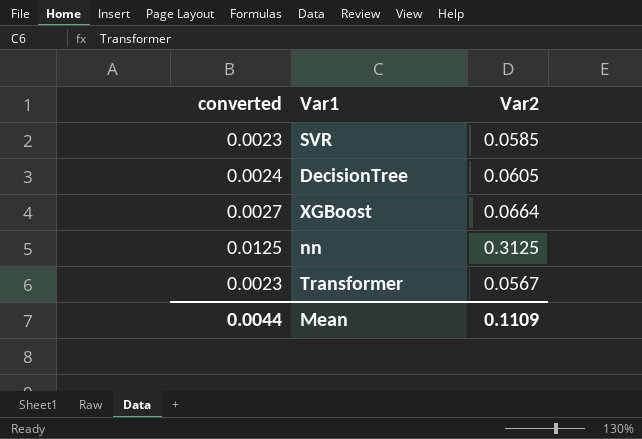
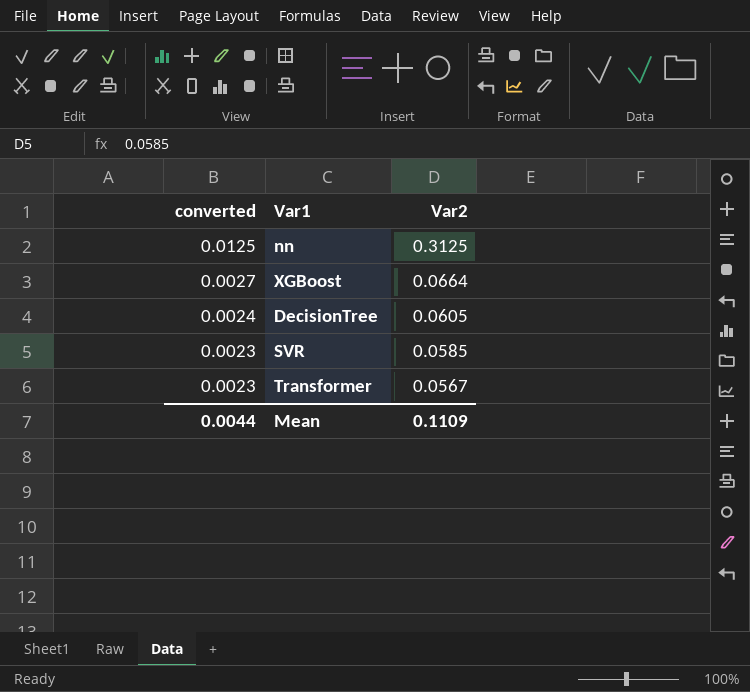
row order: none -> converted descending

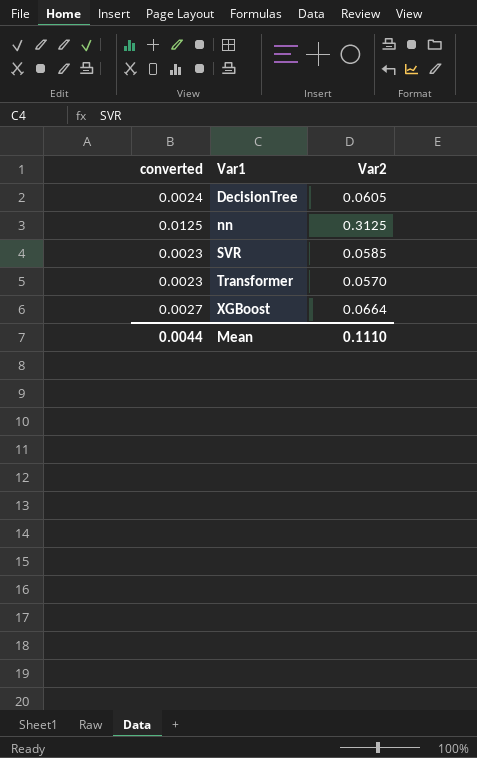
row order: converted descending -> Var1 ascending
Transformer | Var2: 0.0567 -> 0.0570
Mean | Var2: 0.1109 -> 0.1110

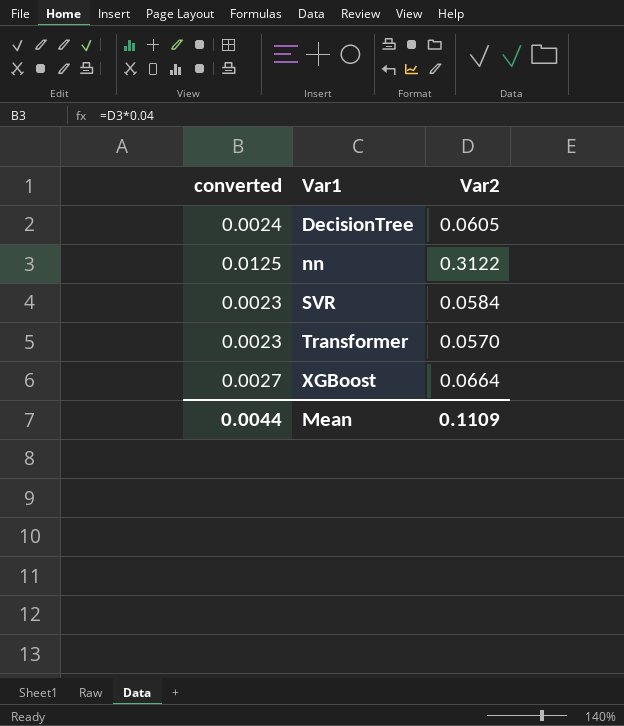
nn | Var2: 0.3125 -> 0.3122
SVR | Var2: 0.0585 -> 0.0584
Mean | Var2: 0.1110 -> 0.1109

